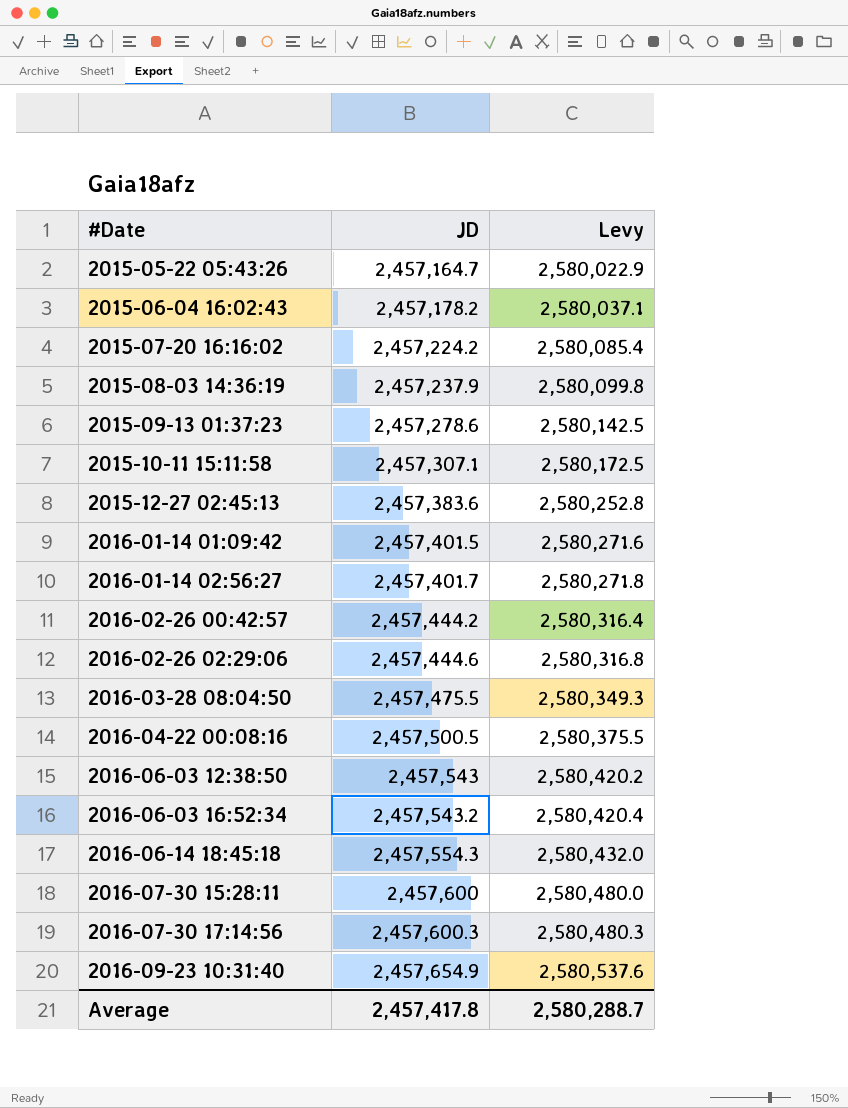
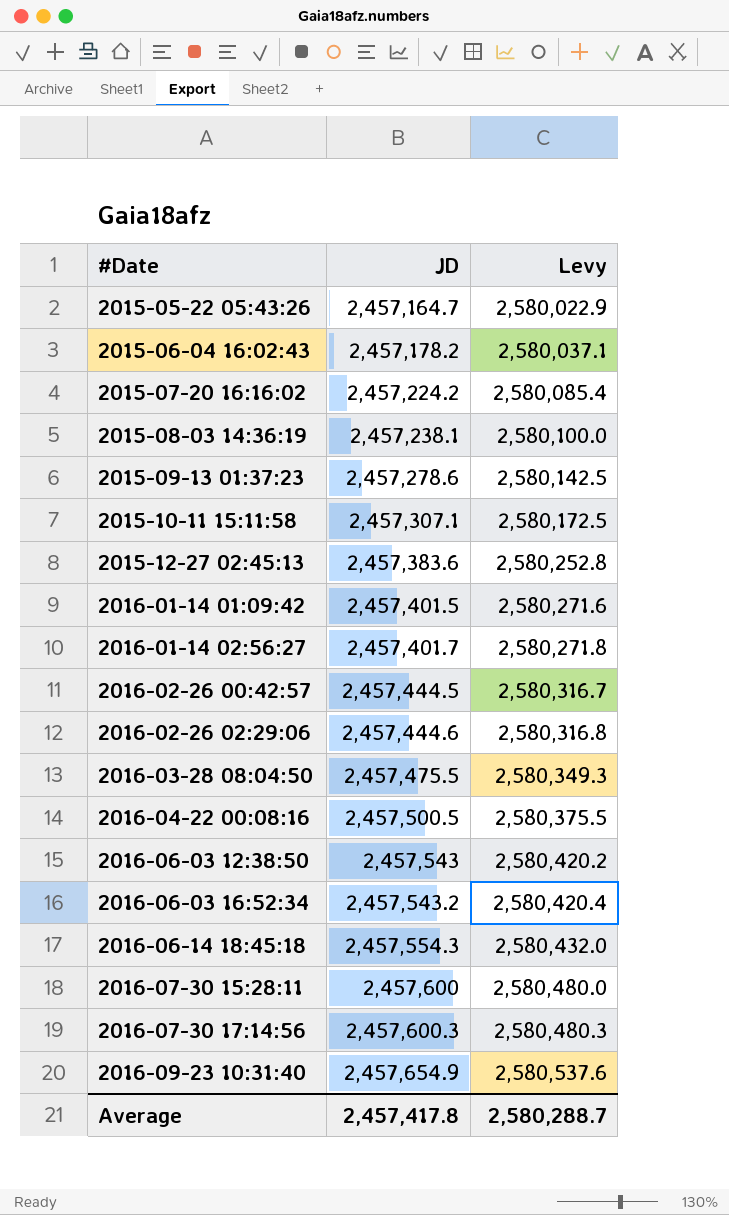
2015-08-03 14:36:19 | JD: 2,457,237.9 -> 2,457,238.1
2015-08-03 14:36:19 | Levy: 2,580,099.8 -> 2,580,100.0
2016-02-26 00:42:57 | JD: 2,457,444.2 -> 2,457,444.5
2016-02-26 00:42:57 | Levy: 2,580,316.4 -> 2,580,316.7

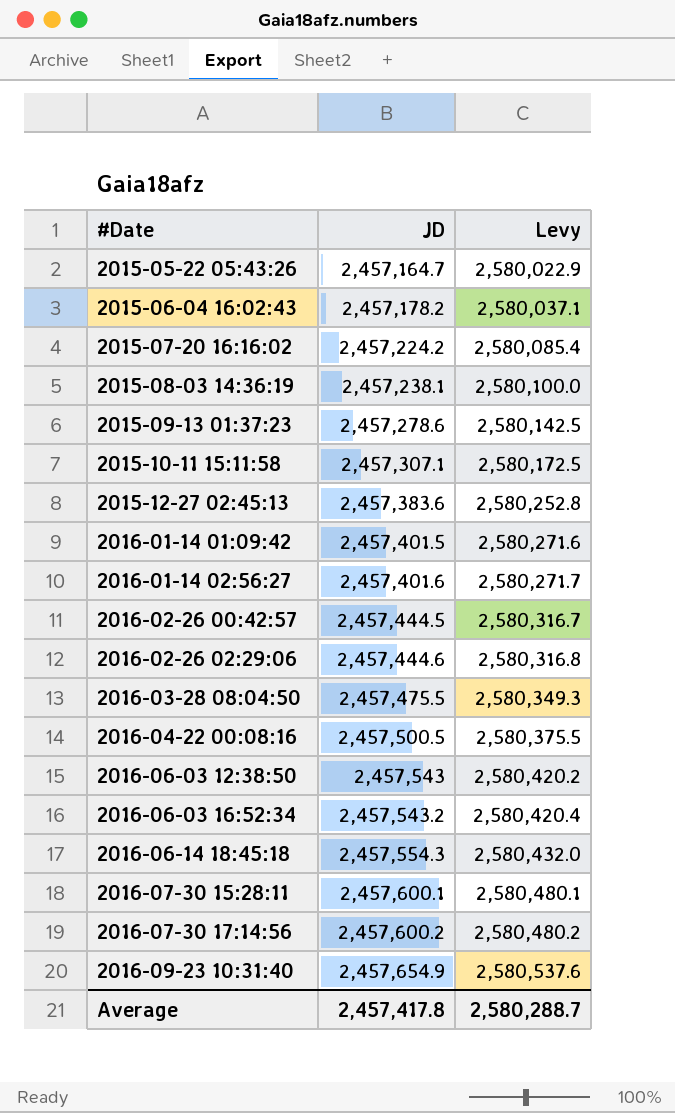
2016-01-14 02:56:27 | JD: 2,457,401.7 -> 2,457,401.6
2016-01-14 02:56:27 | Levy: 2,580,271.8 -> 2,580,271.7
2016-07-30 15:28:11 | JD: 2,457,600 -> 2,457,600.1
2016-07-30 15:28:11 | Levy: 2,580,480.0 -> 2,580,480.1
2016-07-30 17:14:56 | JD: 2,457,600.3 -> 2,457,600.2
2016-07-30 17:14:56 | Levy: 2,580,480.3 -> 2,580,480.2

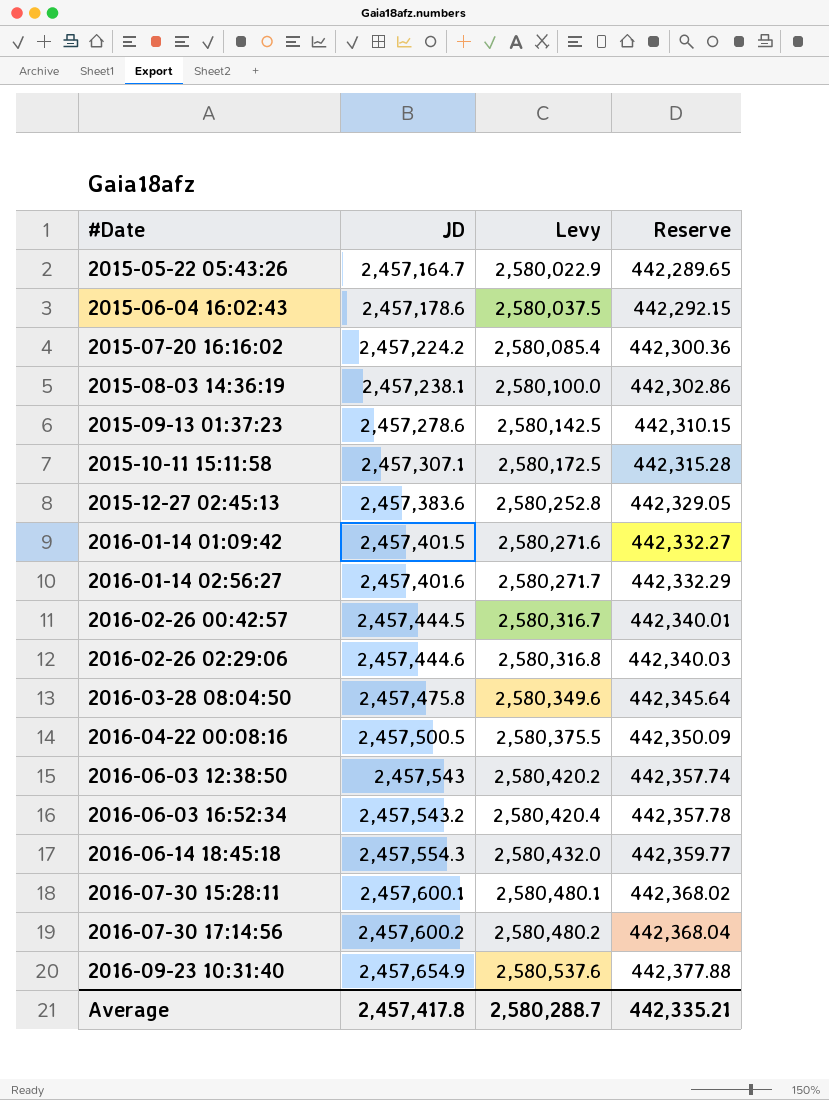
column Reserve | formula: none -> [JD] * 0.18
2015-06-04 16:02:43 | JD: 2,457,178.2 -> 2,457,178.6
2015-06-04 16:02:43 | Levy: 2,580,037.1 -> 2,580,037.5
2016-03-28 08:04:50 | JD: 2,457,475.5 -> 2,457,475.8
2016-03-28 08:04:50 | Levy: 2,580,349.3 -> 2,580,349.6

